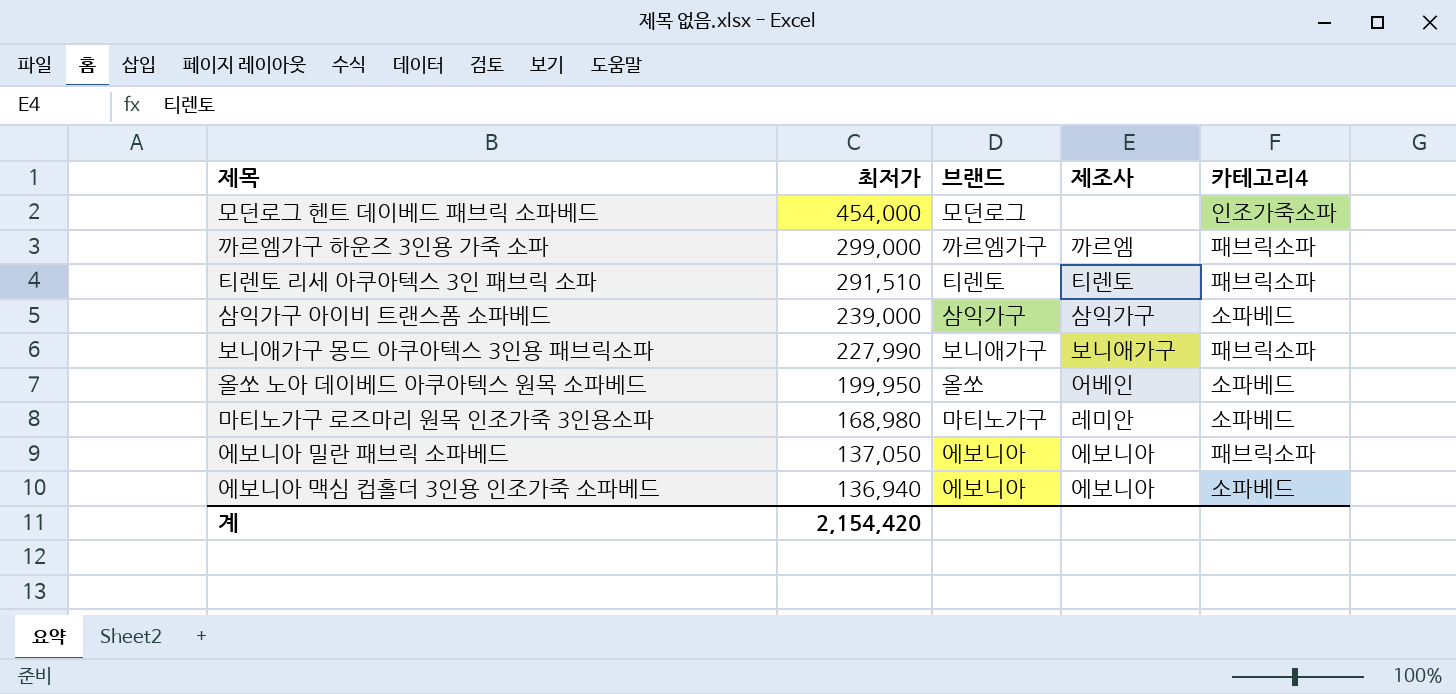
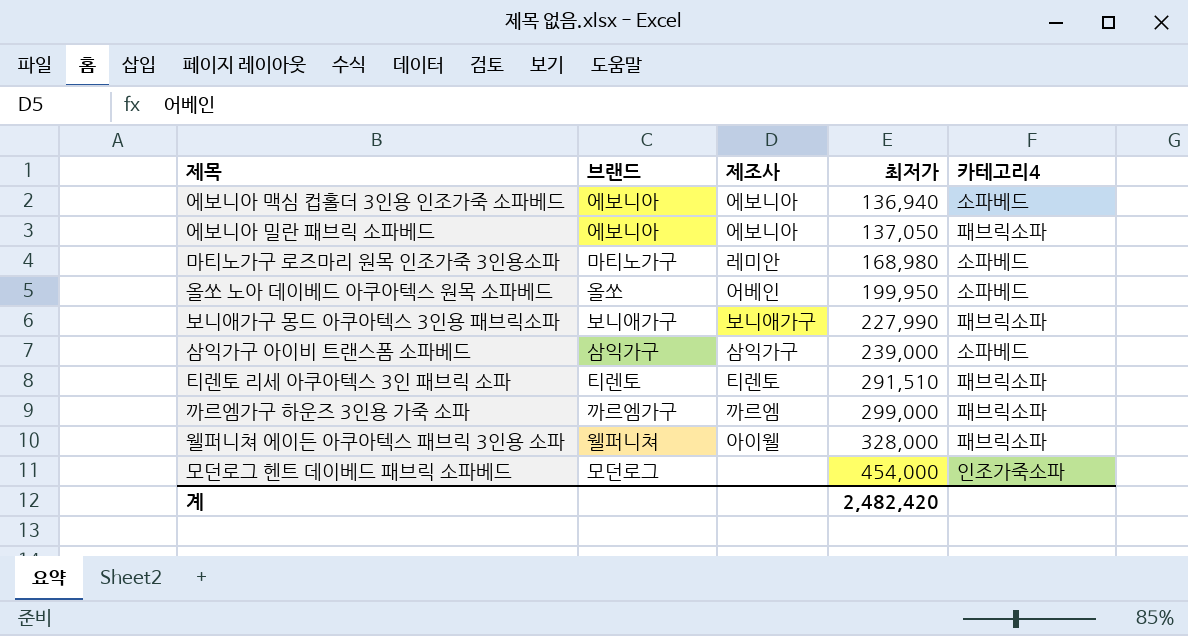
row order: 최저가 descending -> 최저가 ascending
column 최저가 | position: 2 -> 4
row 웰퍼니쳐 에이든 아쿠아텍스 패브릭 3인용 소파: none -> 웰퍼니쳐 | 아이웰 | 328,000 | 패브릭소파
계 | 최저가: 2,154,420 -> 2,482,420

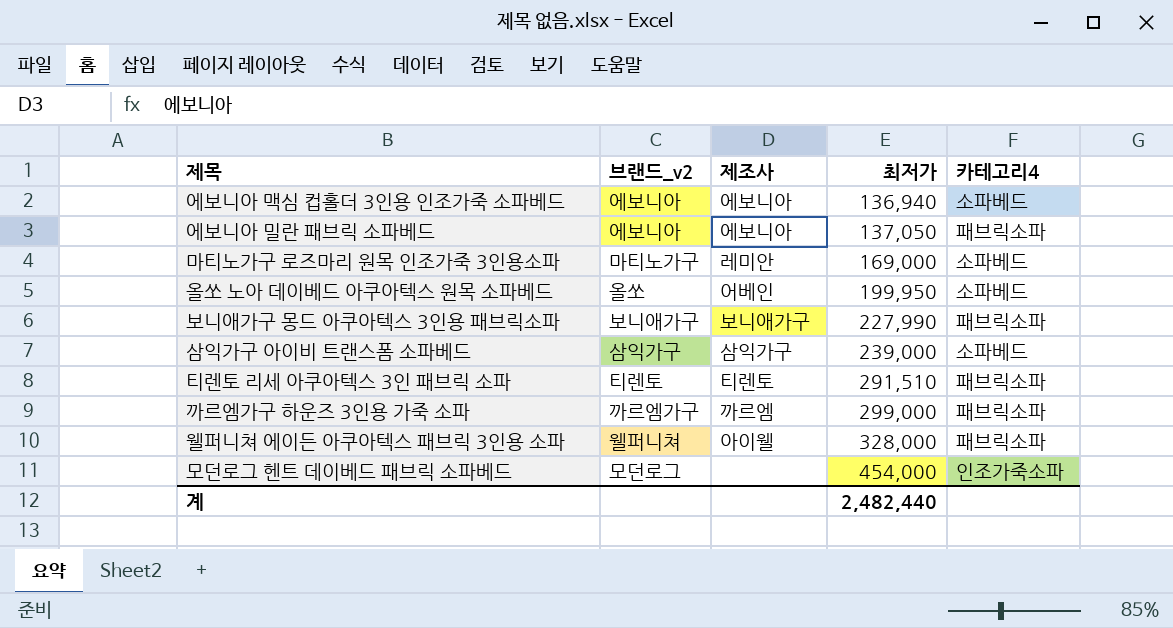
column name: 브랜드 -> 브랜드_v2
마티노가구 로즈마리 원목 인조가죽 3인용소파 | 최저가: 168,980 -> 169,000
계 | 최저가: 2,482,420 -> 2,482,440

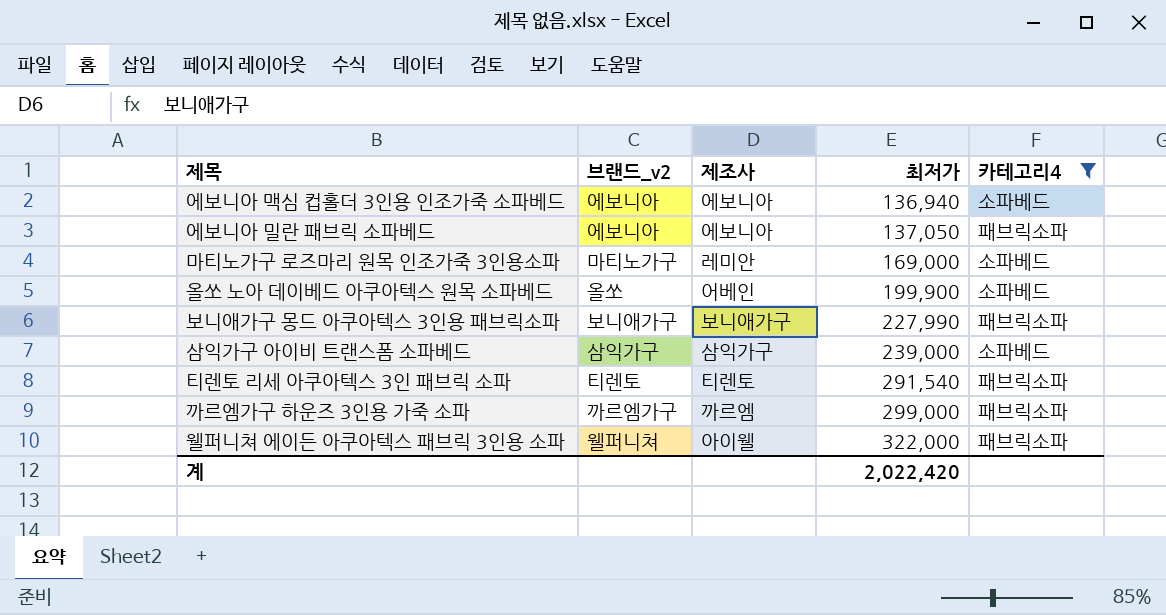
filter: none -> 카테고리4 != 인조가죽소파
올쏘 노아 데이베드 아쿠아텍스 원목 소파베드 | 최저가: 199,950 -> 199,900
티렌토 리세 아쿠아텍스 3인 패브릭 소파 | 최저가: 291,510 -> 291,540
웰퍼니쳐 에이든 아쿠아텍스 패브릭 3인용 소파 | 최저가: 328,000 -> 322,000
계 | 최저가: 2,482,440 -> 2,022,420

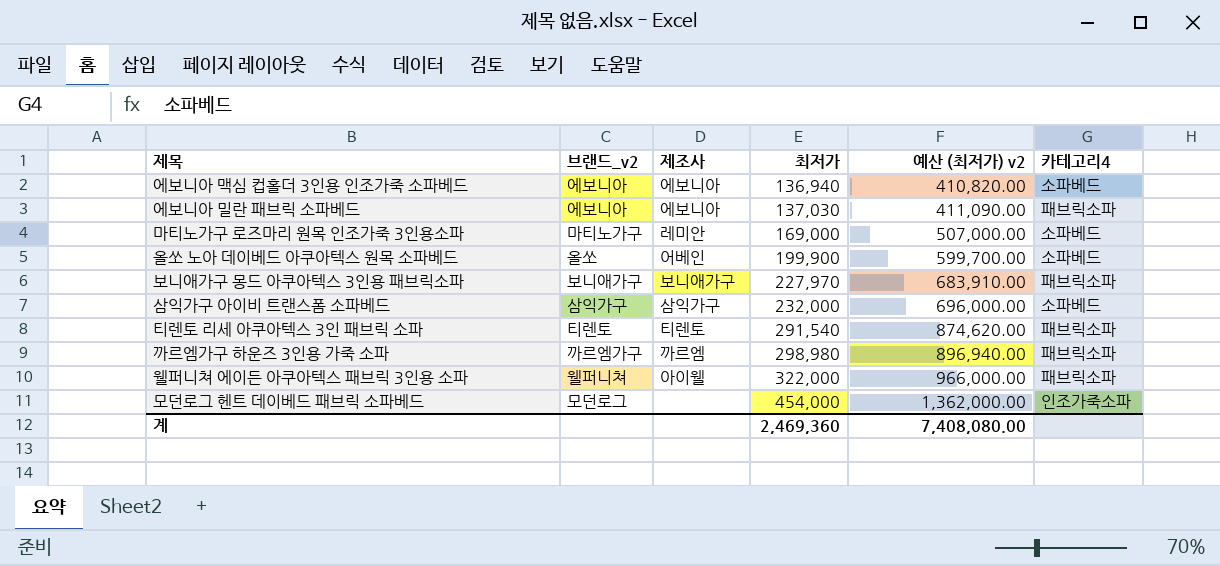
filter: 카테고리4 != 인조가죽소파 -> none
column 예산 (최저가) v2 | formula: none -> [최저가] * 3
에보니아 밀란 패브릭 소파베드 | 최저가: 137,050 -> 137,030
보니애가구 몽드 아쿠아텍스 3인용 패브릭소파 | 최저가: 227,990 -> 227,970
삼익가구 아이비 트랜스폼 소파베드 | 최저가: 239,000 -> 232,000
까르엠가구 하운즈 3인용 가죽 소파 | 최저가: 299,000 -> 298,980
계 | 최저가: 2,022,420 -> 2,469,360

